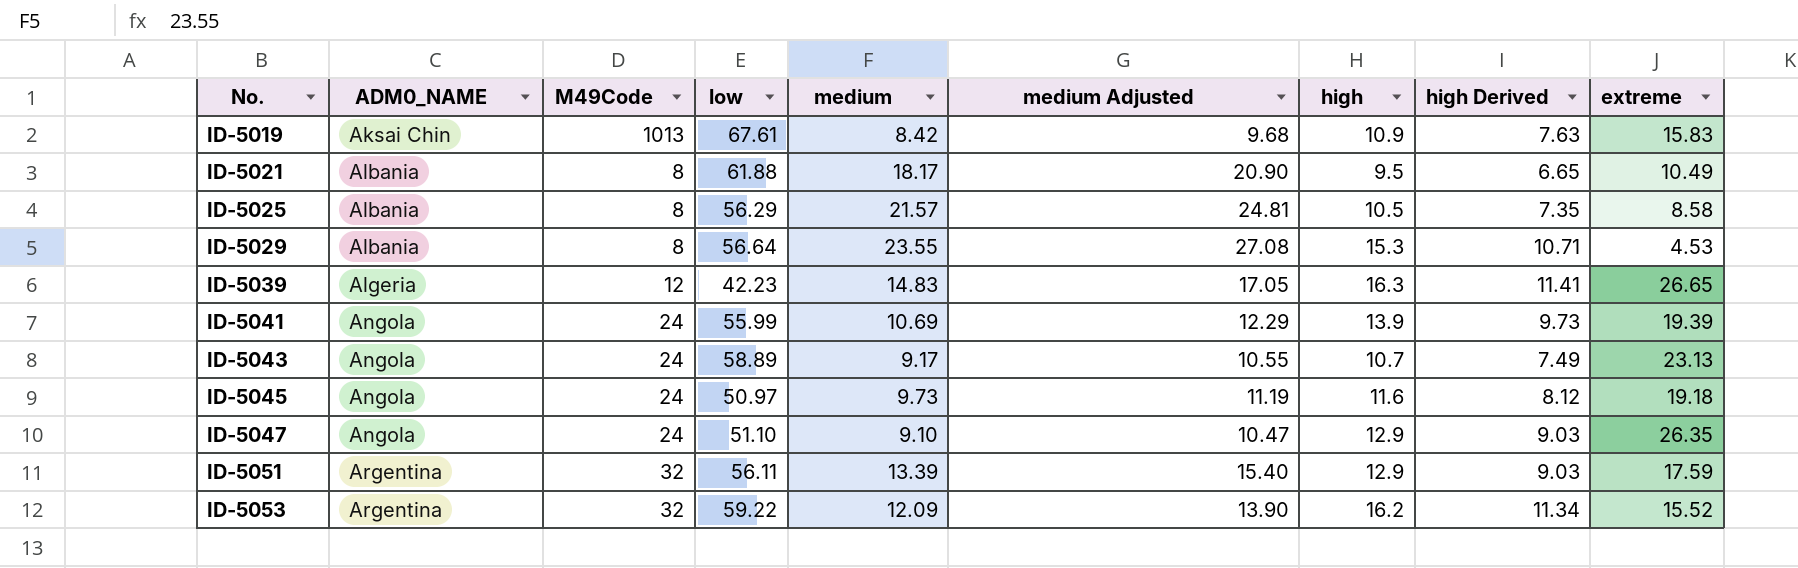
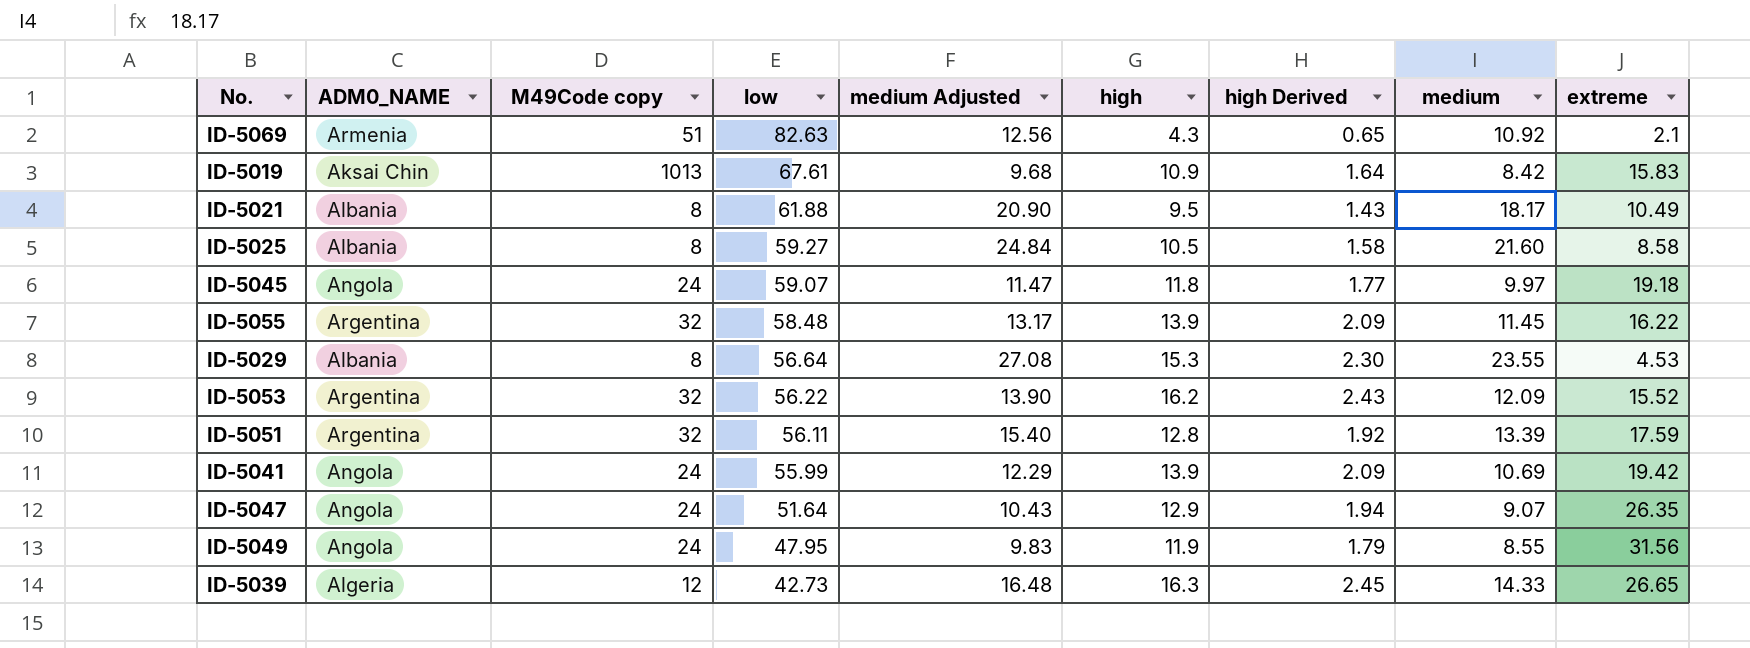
row order: No. ascending -> low descending
column name: M49Code -> M49Code copy
column high Derived | formula: [high] * 0.7 -> [high] * 0.15
column medium | position: 5 -> 8
row ID-5043: Angola | 24 | 58.89 | 9.17 | 10.55 | 10.7 | 7.49 | 23.13 -> none
row ID-5069: none -> Armenia | 51 | 82.63 | 12.56 | 4.3 | 0.65 | 10.92 | 2.1
ID-5025 | low: 56.29 -> 59.27
ID-5025 | medium Adjusted: 24.81 -> 24.84
ID-5025 | medium: 21.57 -> 21.60
ID-5045 | low: 50.97 -> 59.07
ID-5045 | medium Adjusted: 11.19 -> 11.47
ID-5045 | high: 11.6 -> 11.8
ID-5045 | medium: 9.73 -> 9.97
row ID-5055: none -> Argentina | 32 | 58.48 | 13.17 | 13.9 | 2.09 | 11.45 | 16.22
ID-5053 | low: 59.22 -> 56.22
ID-5051 | high: 12.9 -> 12.8
ID-5041 | extreme: 19.39 -> 19.42
ID-5047 | low: 51.10 -> 51.64
ID-5047 | medium Adjusted: 10.47 -> 10.43
ID-5047 | medium: 9.10 -> 9.07
row ID-5049: none -> Angola | 24 | 47.95 | 9.83 | 11.9 | 1.79 | 8.55 | 31.56
ID-5039 | low: 42.23 -> 42.73
ID-5039 | medium Adjusted: 17.05 -> 16.48
ID-5039 | medium: 14.83 -> 14.33

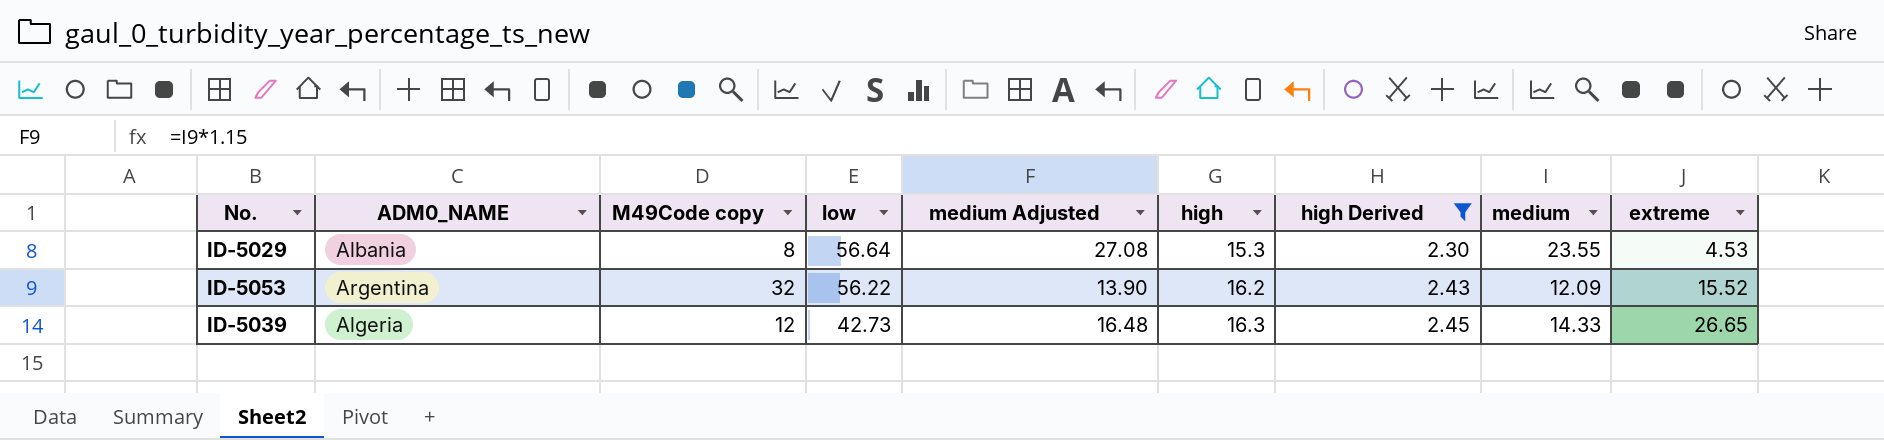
filter: none -> high Derived >= 2.30

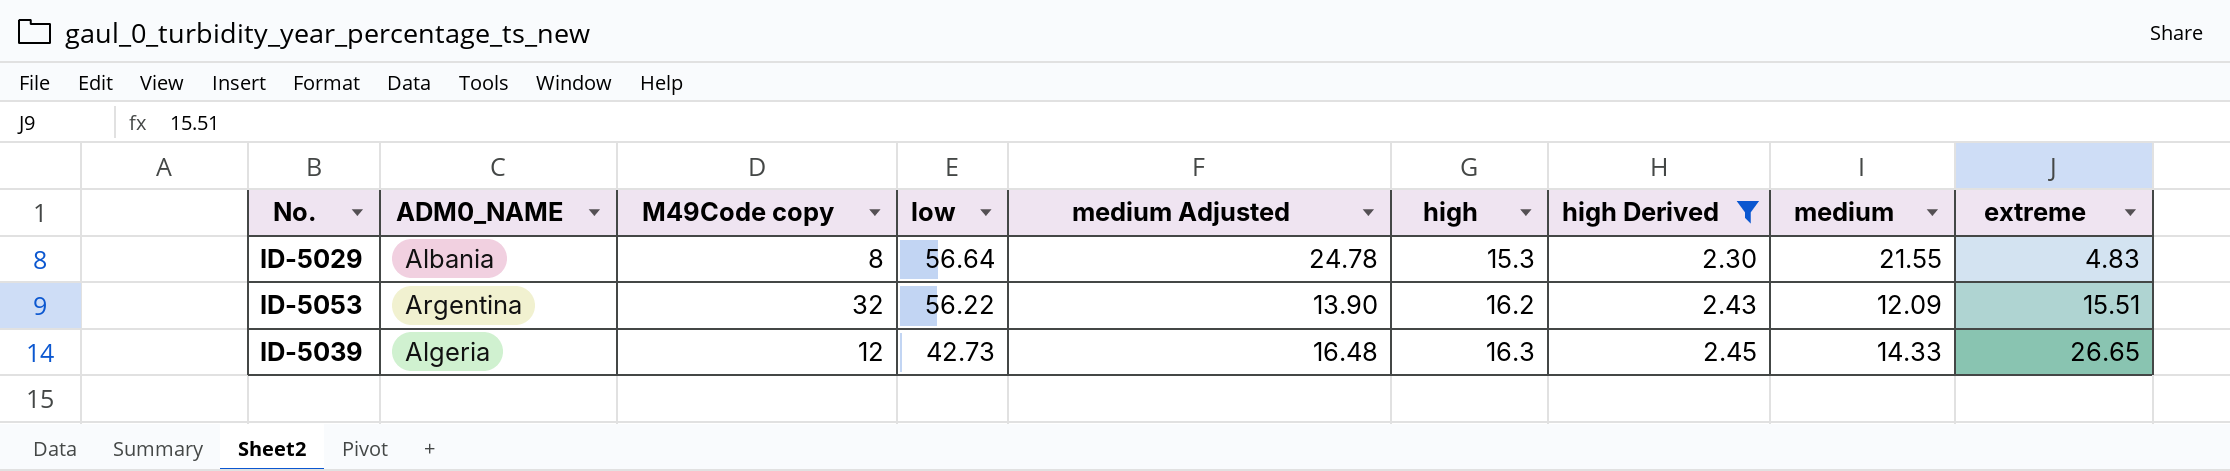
ID-5029 | medium Adjusted: 27.08 -> 24.78
ID-5029 | medium: 23.55 -> 21.55
ID-5029 | extreme: 4.53 -> 4.83
ID-5053 | extreme: 15.52 -> 15.51

